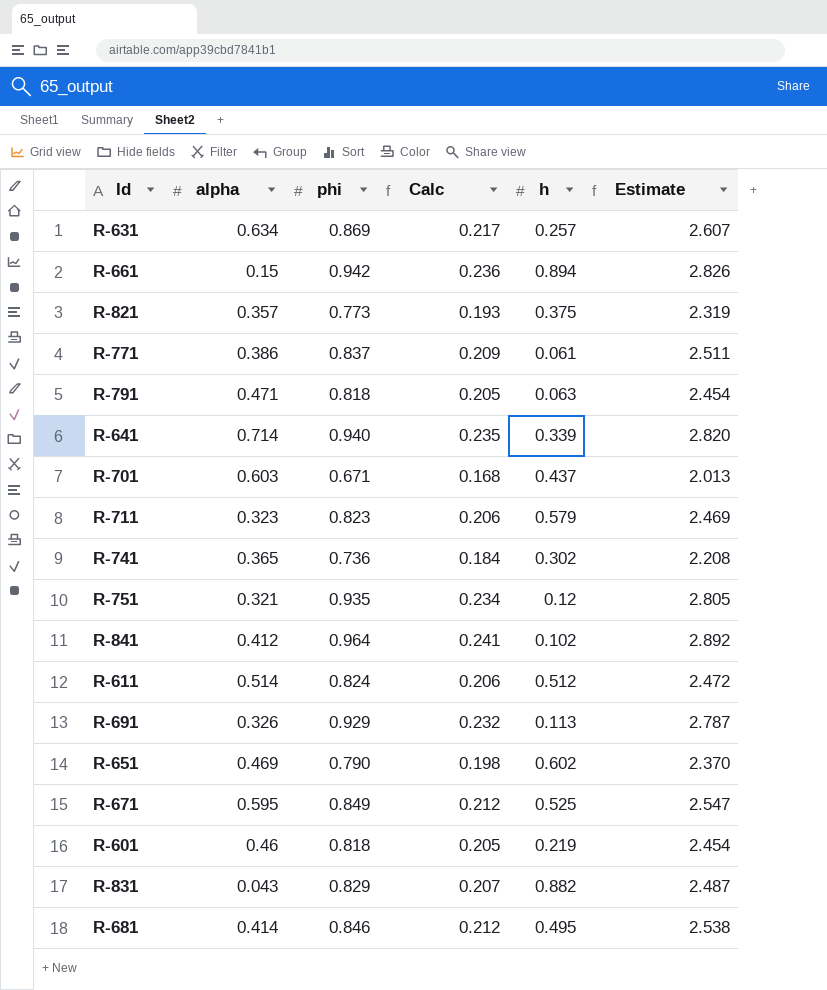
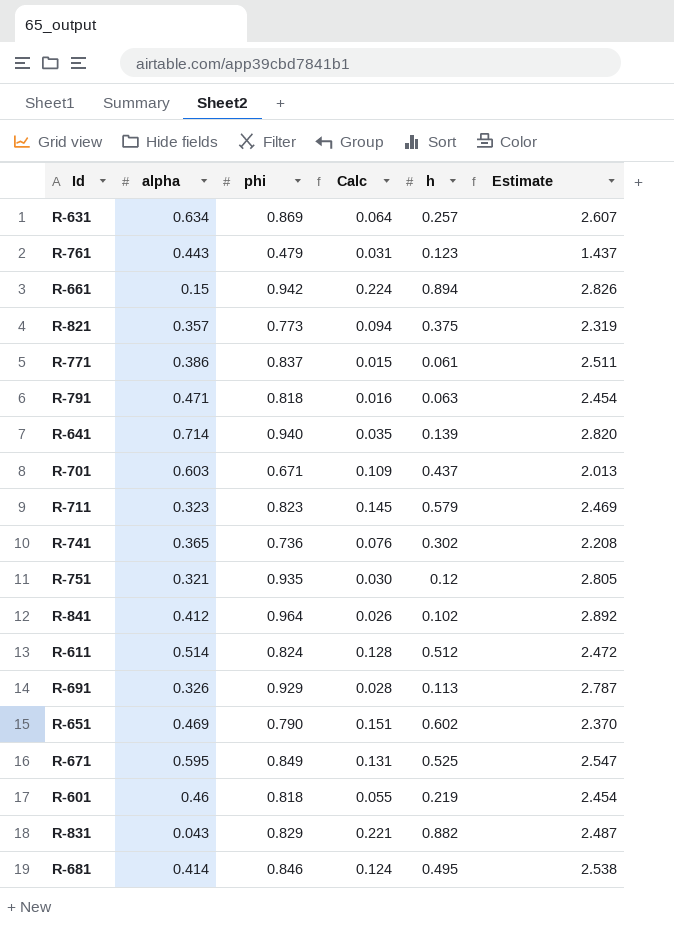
column Calc | formula: [phi] * 0.25 -> [h] * 0.25
row R-761: none -> 0.443 | 0.479 | 0.031 | 0.123 | 1.437
R-641 | h: 0.339 -> 0.139

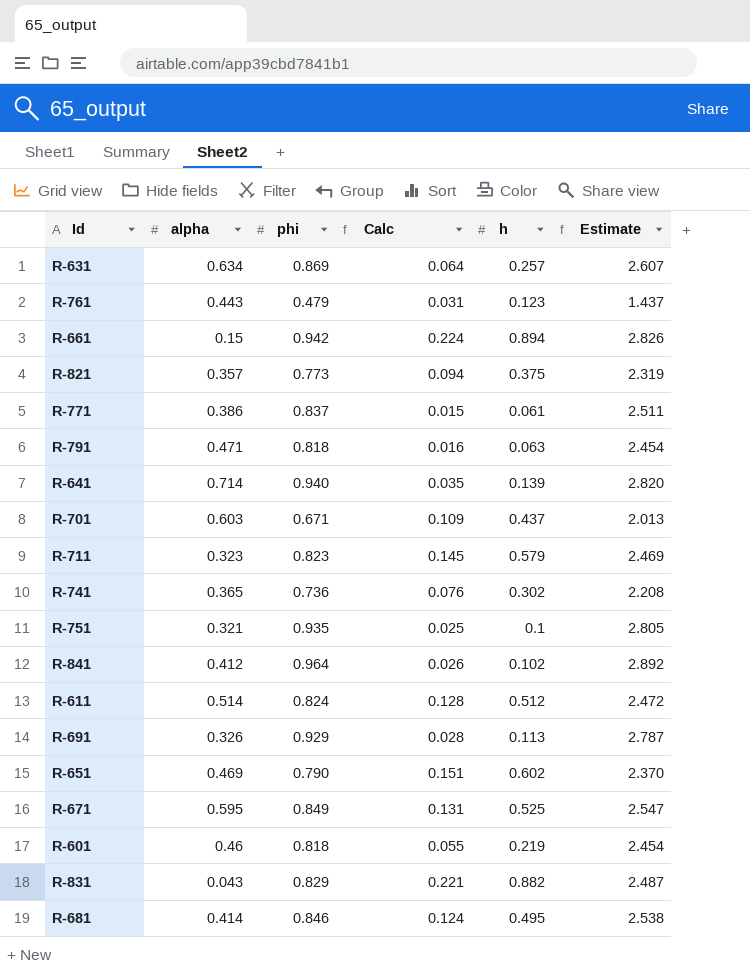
R-751 | Calc: 0.030 -> 0.025
R-751 | h: 0.12 -> 0.1

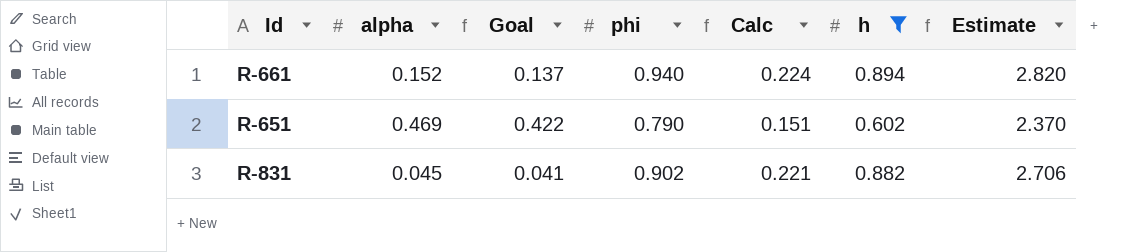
filter: none -> h >= 0.602
column Goal | formula: none -> [alpha] * 0.9
R-661 | alpha: 0.15 -> 0.152
R-661 | phi: 0.942 -> 0.940
R-661 | Estimate: 2.826 -> 2.820
R-831 | alpha: 0.043 -> 0.045
R-831 | phi: 0.829 -> 0.902
R-831 | Estimate: 2.487 -> 2.706

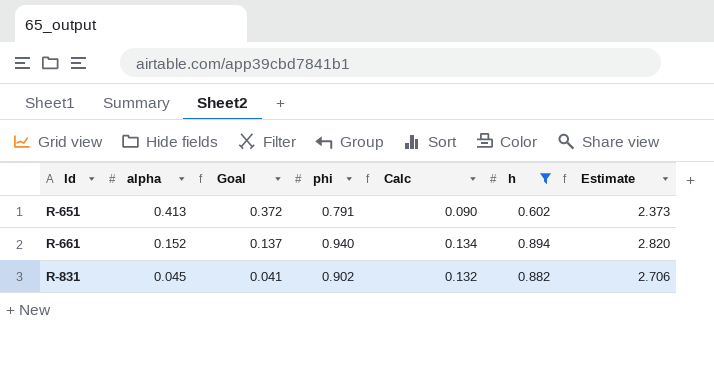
row order: none -> Id ascending
column Calc | formula: [h] * 0.25 -> [h] * 0.15
R-651 | alpha: 0.469 -> 0.413
R-651 | Goal: 0.422 -> 0.372
R-651 | phi: 0.790 -> 0.791
R-651 | Estimate: 2.370 -> 2.373

